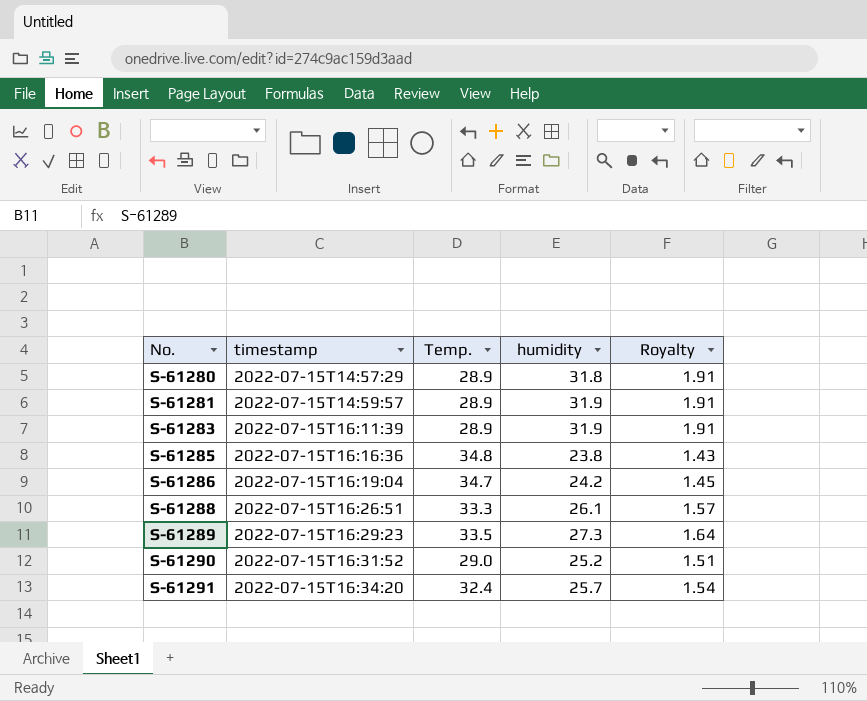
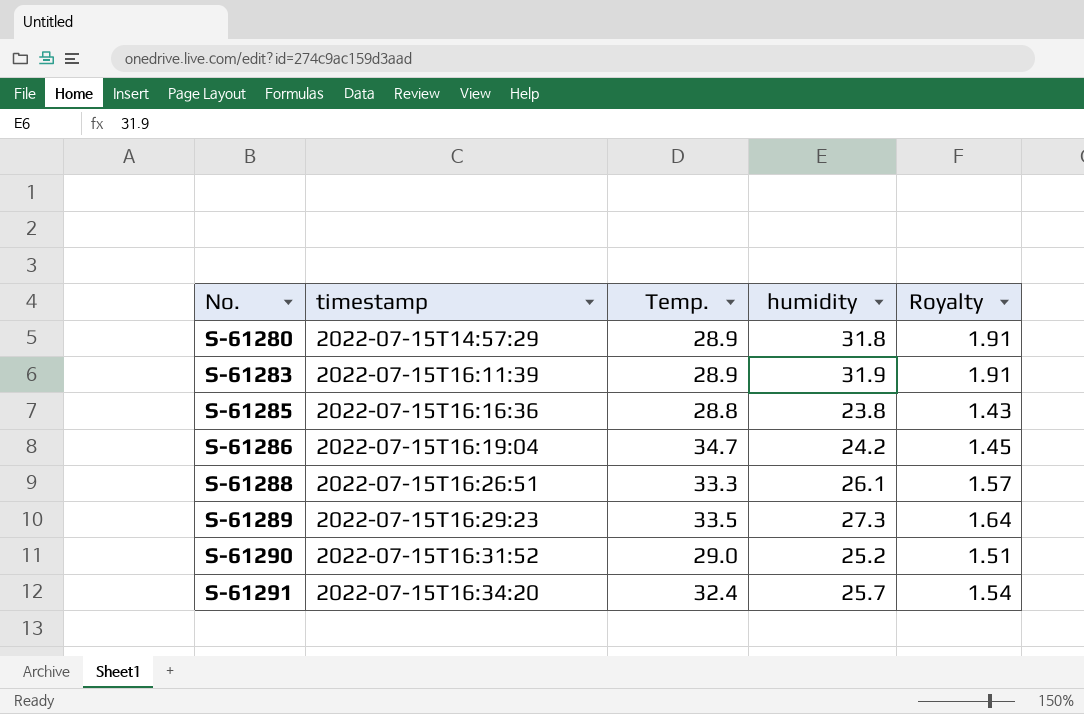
row S-61281: 2022-07-15T14:59:57 | 28.9 | 31.9 | 1.91 -> none
S-61285 | Temp.: 34.8 -> 28.8

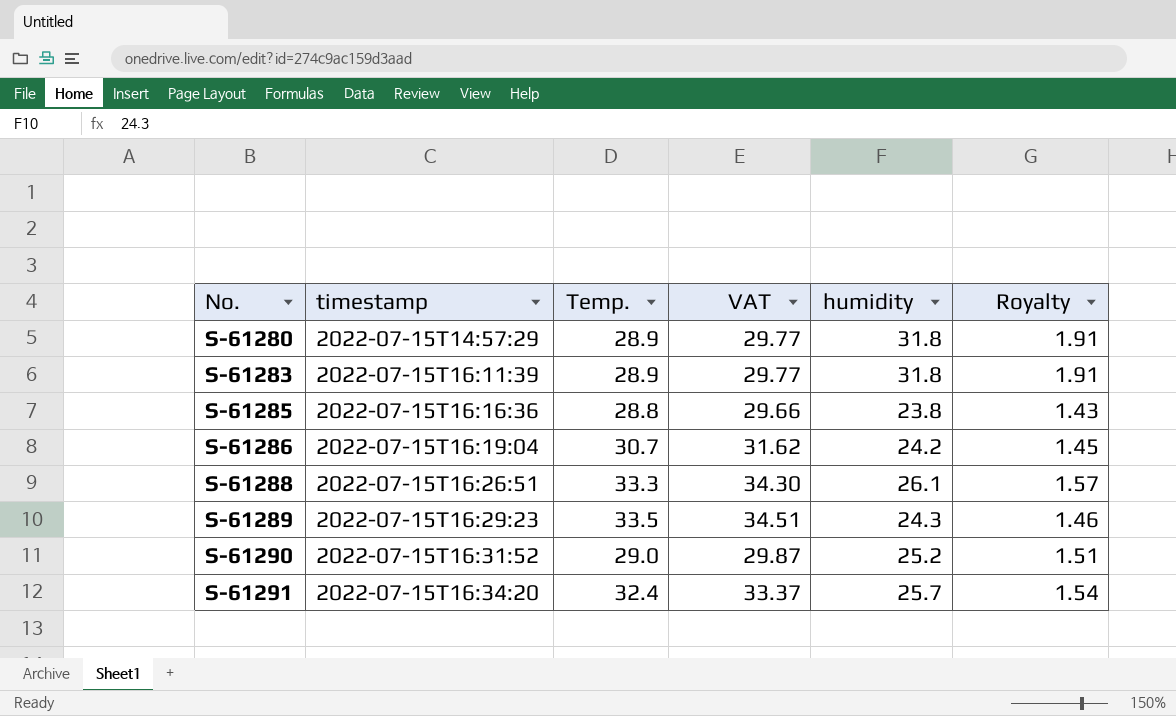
column VAT | formula: none -> [Temp.] * 1.03
S-61283 | humidity: 31.9 -> 31.8
S-61286 | Temp.: 34.7 -> 30.7
S-61289 | humidity: 27.3 -> 24.3
S-61289 | Royalty: 1.64 -> 1.46

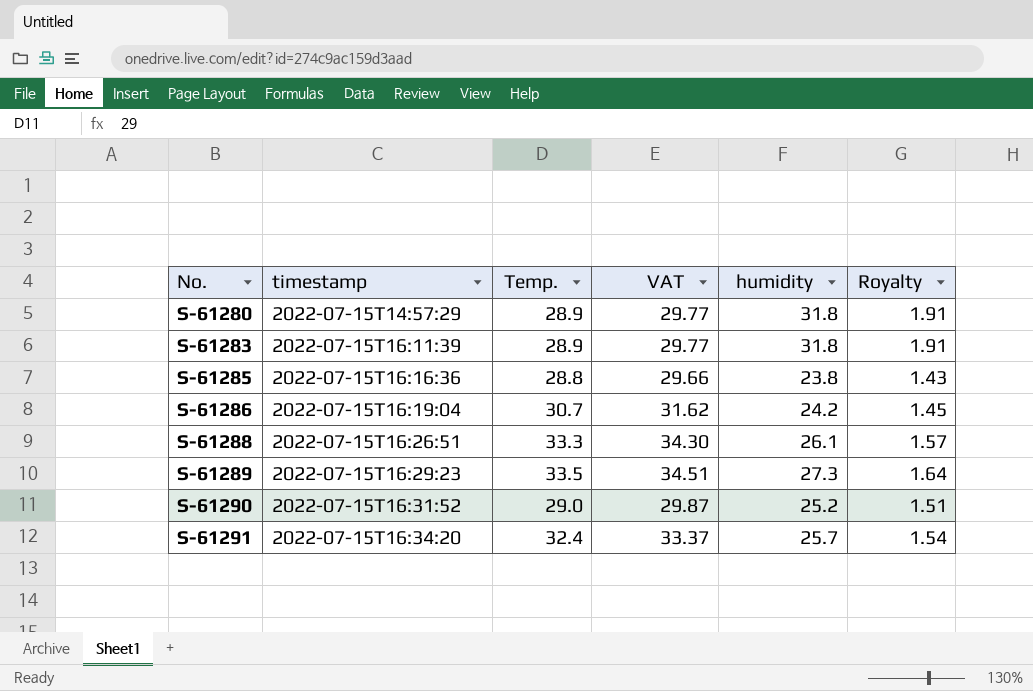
S-61289 | humidity: 24.3 -> 27.3
S-61289 | Royalty: 1.46 -> 1.64

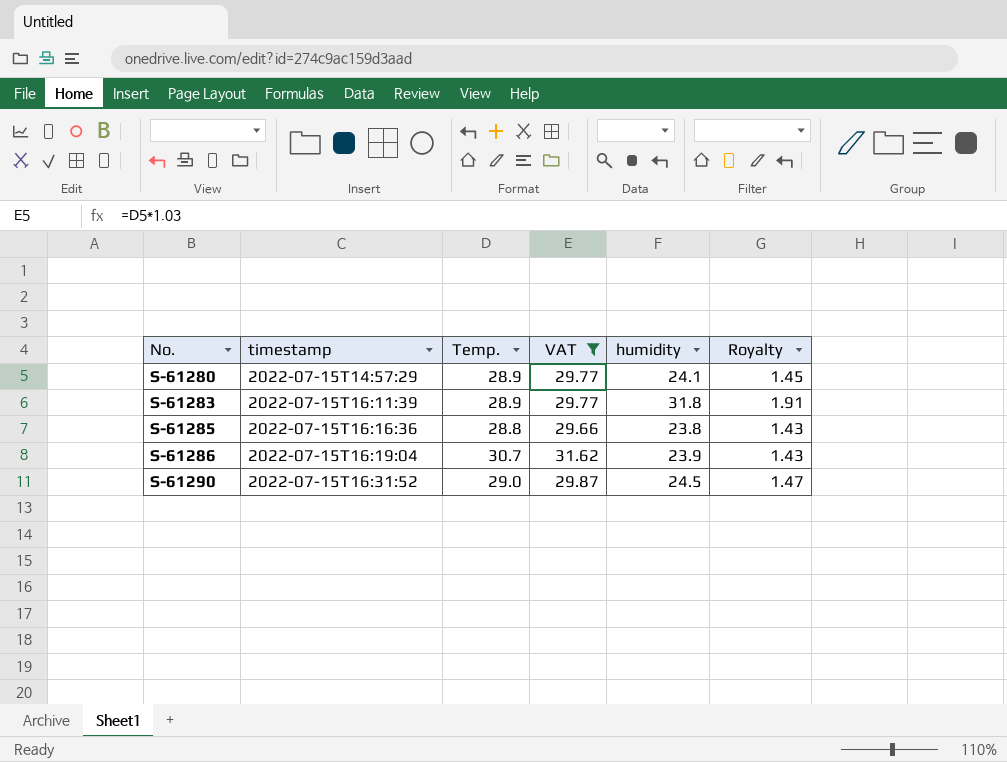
filter: none -> VAT <= 31.62
S-61280 | humidity: 31.8 -> 24.1
S-61280 | Royalty: 1.91 -> 1.45
S-61286 | humidity: 24.2 -> 23.9
S-61286 | Royalty: 1.45 -> 1.43
S-61290 | humidity: 25.2 -> 24.5
S-61290 | Royalty: 1.51 -> 1.47

